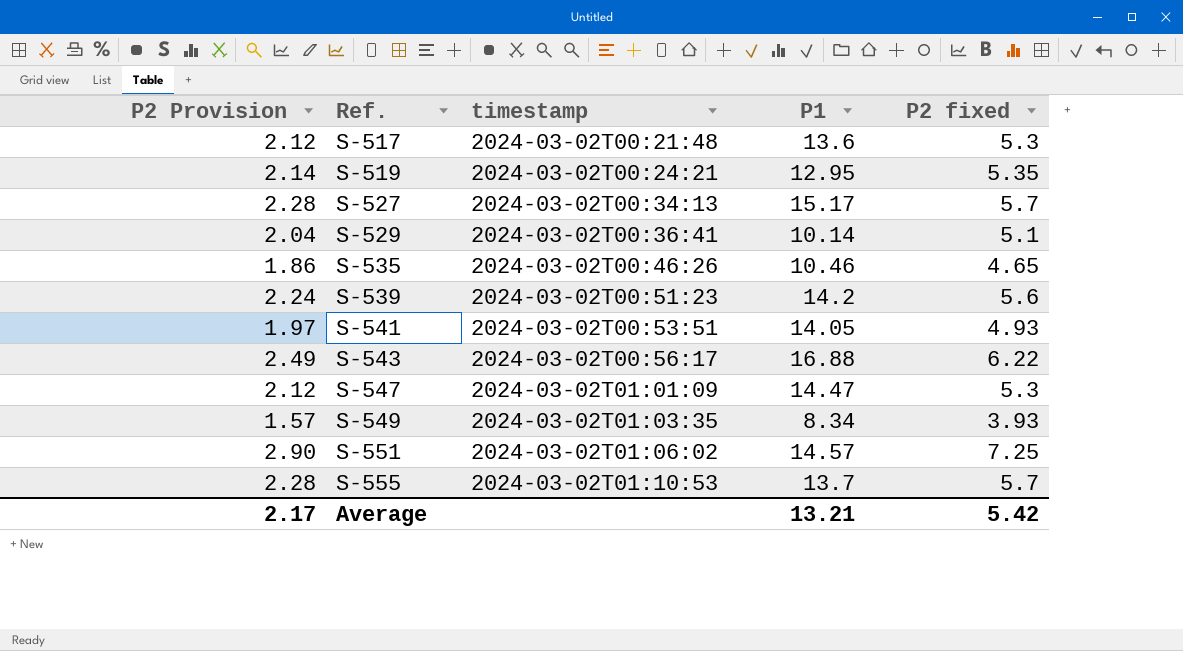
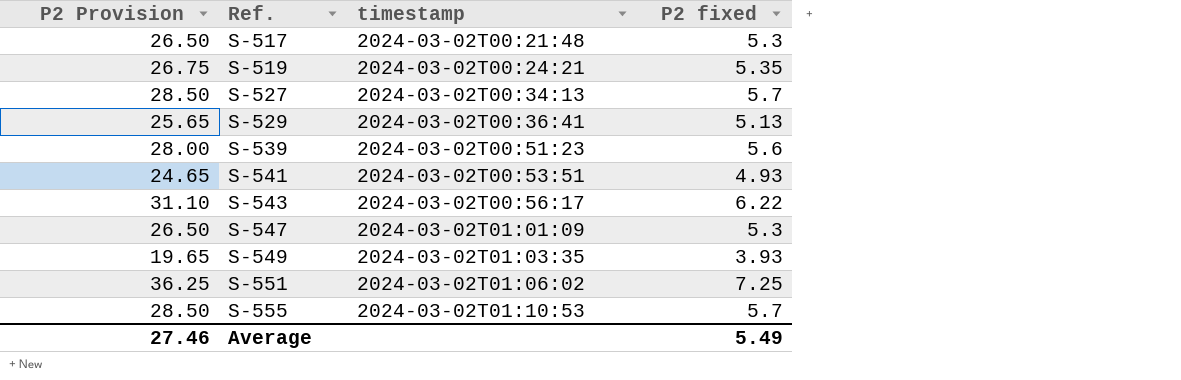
column P1 | position: 4 -> none
column P2 Provision | formula: [P2 fixed] * 0.4 -> [P2 fixed] * 5
row S-535: 1.86 | 2024-03-02T00:46:26 | 10.46 | 4.65 -> none
S-529 | P2 fixed: 5.1 -> 5.13
Average | P2 Provision: 2.17 -> 27.46
Average | P2 fixed: 5.42 -> 5.49

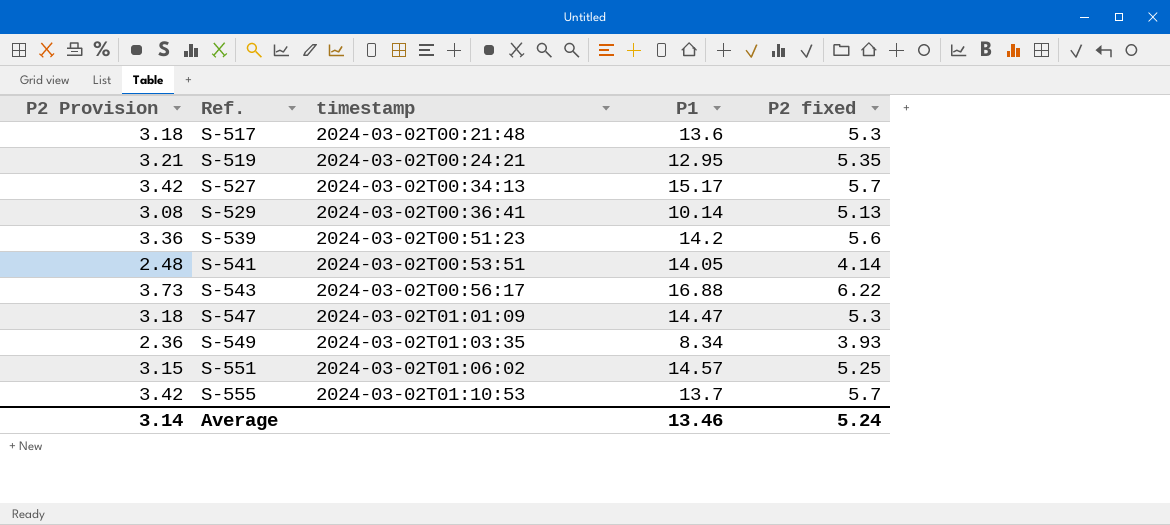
column P2 Provision | formula: [P2 fixed] * 5 -> [P2 fixed] * 0.6
column P1 | position: none -> 4
S-541 | P2 fixed: 4.93 -> 4.14
S-551 | P2 fixed: 7.25 -> 5.25
Average | P2 Provision: 27.46 -> 3.14
Average | P2 fixed: 5.49 -> 5.24

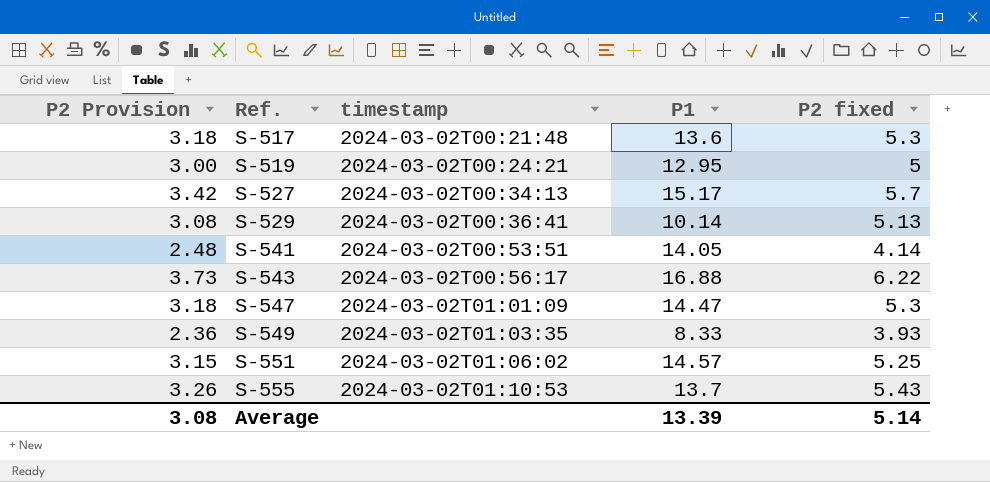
row S-539: 3.36 | 2024-03-02T00:51:23 | 14.2 | 5.6 -> none
S-519 | P2 Provision: 3.21 -> 3.00
S-519 | P2 fixed: 5.35 -> 5
S-549 | P1: 8.34 -> 8.33
S-555 | P2 Provision: 3.42 -> 3.26
S-555 | P2 fixed: 5.7 -> 5.43
Average | P2 Provision: 3.14 -> 3.08
Average | P1: 13.46 -> 13.39
Average | P2 fixed: 5.24 -> 5.14

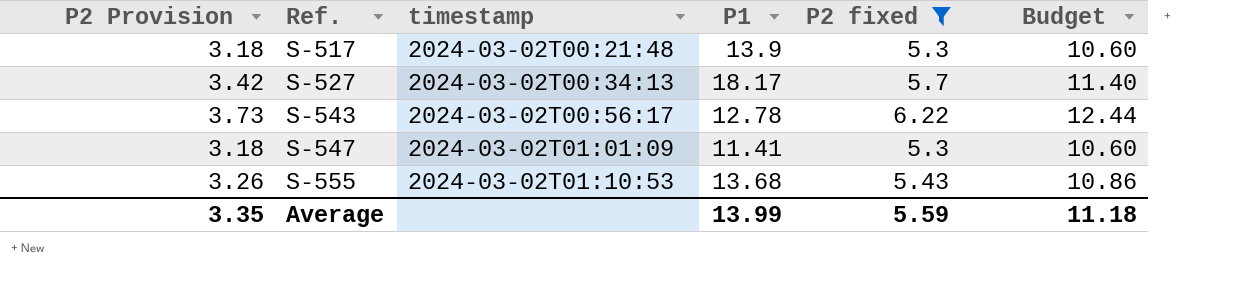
filter: none -> P2 fixed >= 5.3
column Budget | formula: none -> [P2 fixed] * 2
S-517 | P1: 13.6 -> 13.9
S-527 | P1: 15.17 -> 18.17
S-543 | P1: 16.88 -> 12.78
S-547 | P1: 14.47 -> 11.41
S-555 | P1: 13.7 -> 13.68
Average | P2 Provision: 3.08 -> 3.35
Average | P1: 13.39 -> 13.99
Average | P2 fixed: 5.14 -> 5.59

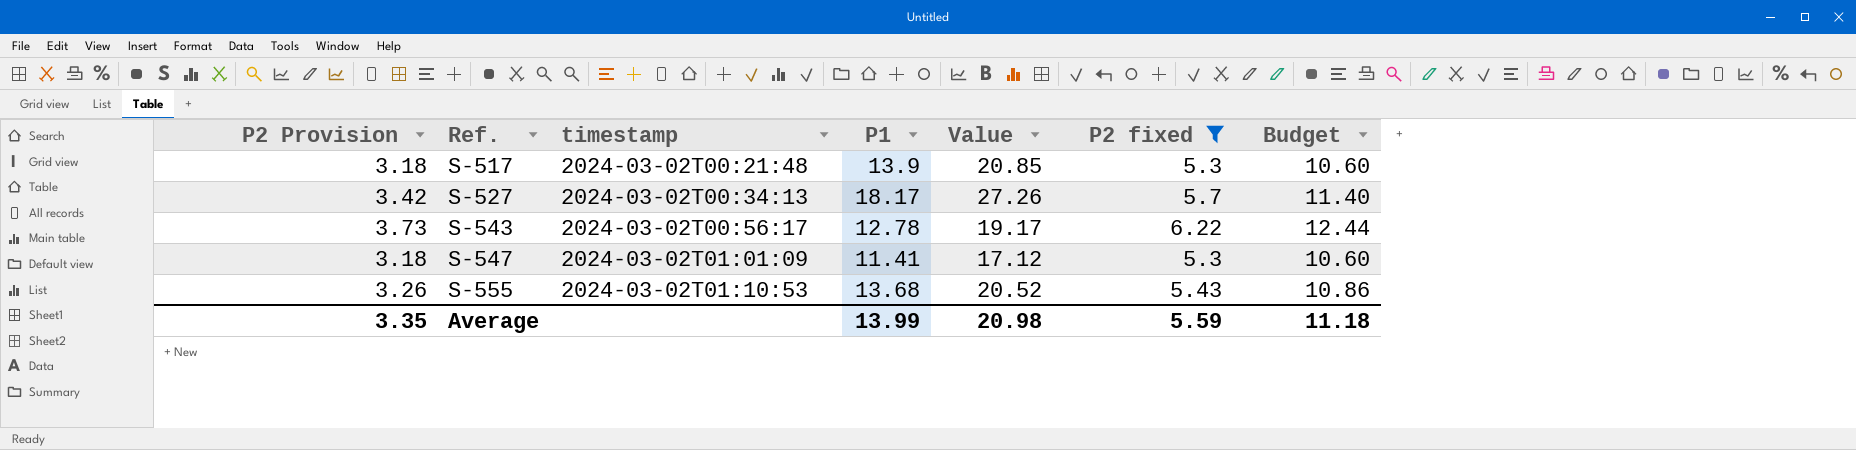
column Value | formula: none -> [P1] * 1.5

